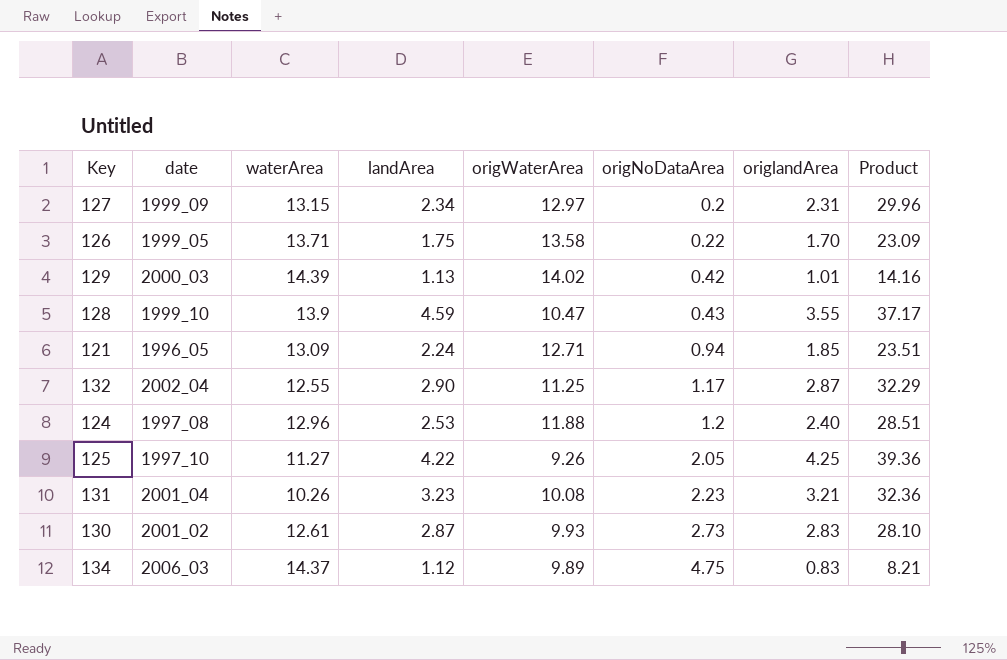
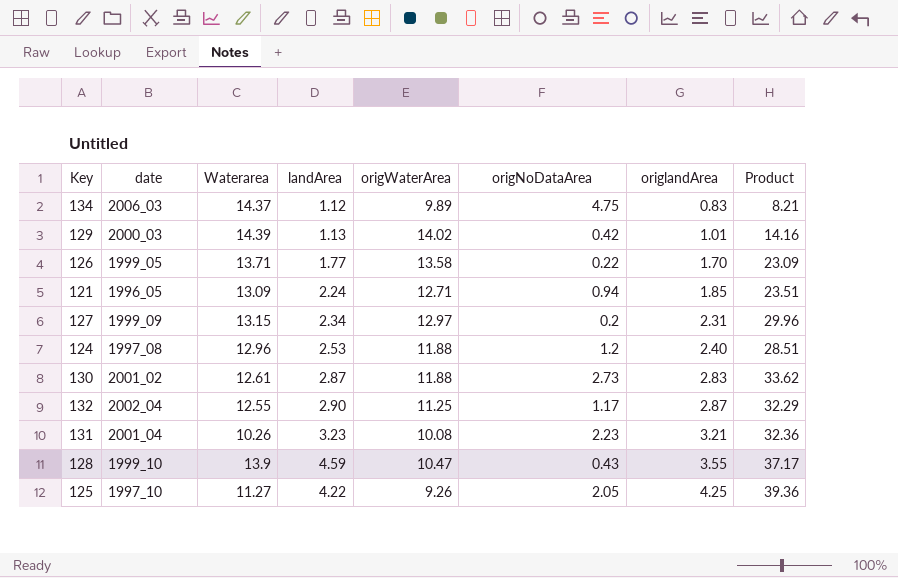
row order: origNoDataArea ascending -> origlandArea ascending
column name: waterArea -> Waterarea
126 | landArea: 1.75 -> 1.77
130 | origWaterArea: 9.93 -> 11.88
130 | Product: 28.10 -> 33.62

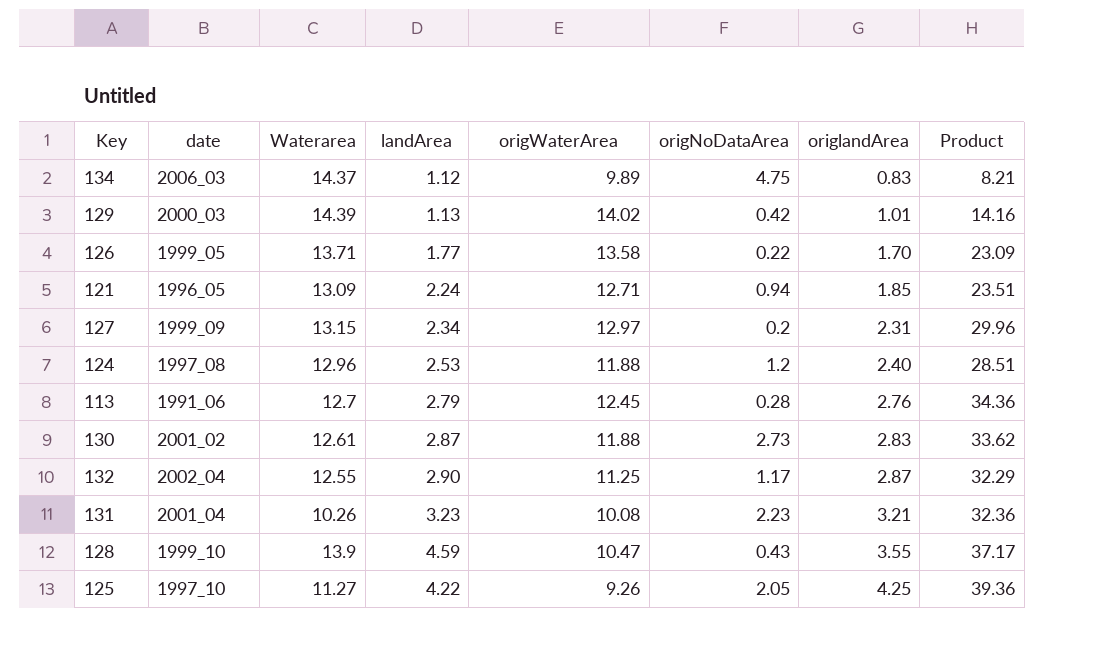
row 113: none -> 1991_06 | 12.7 | 2.79 | 12.45 | 0.28 | 2.76 | 34.36

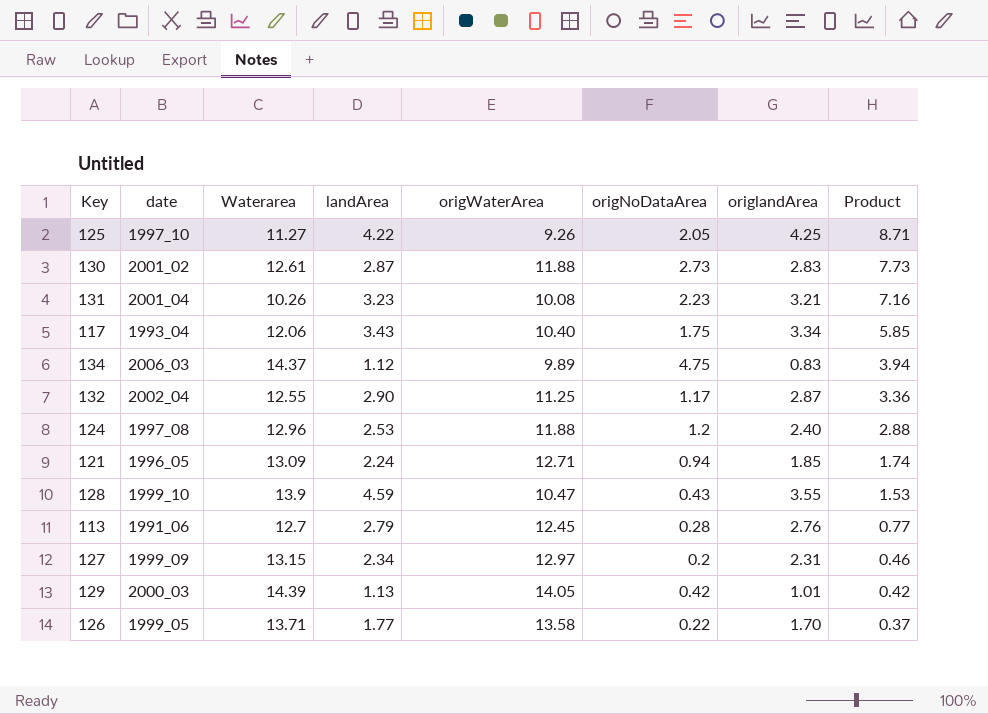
row order: origlandArea ascending -> Product descending
column Product | formula: [origWaterArea] * [origlandArea] -> [origNoDataArea] * [origlandArea]
row 117: none -> 1993_04 | 12.06 | 3.43 | 10.40 | 1.75 | 3.34 | 5.85
129 | origWaterArea: 14.02 -> 14.05

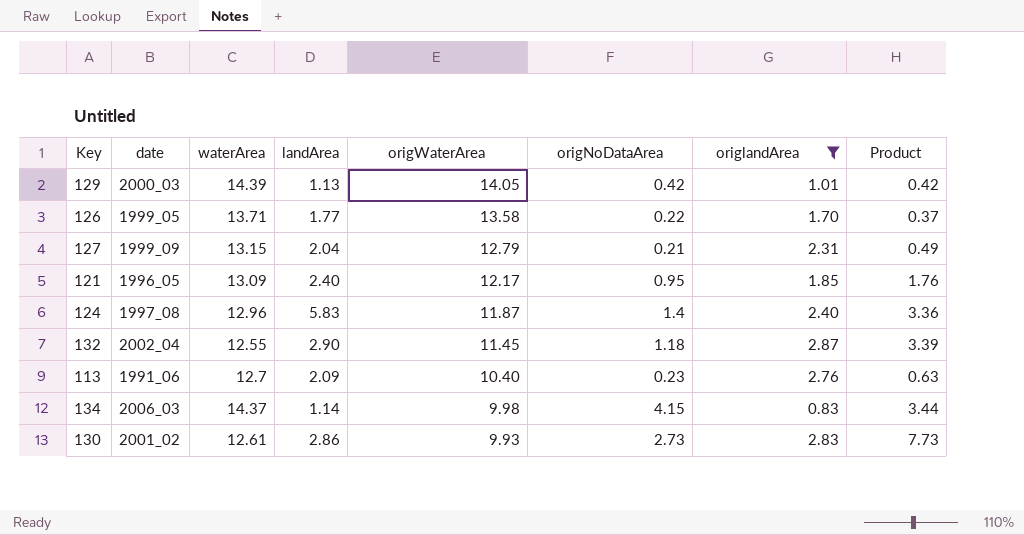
filter: none -> origlandArea <= 2.87
row order: Product descending -> origWaterArea descending
column name: Waterarea -> waterArea
127 | landArea: 2.34 -> 2.04
127 | origWaterArea: 12.97 -> 12.79
127 | origNoDataArea: 0.2 -> 0.21
127 | Product: 0.46 -> 0.49
121 | landArea: 2.24 -> 2.40
121 | origWaterArea: 12.71 -> 12.17
121 | origNoDataArea: 0.94 -> 0.95
121 | Product: 1.74 -> 1.76
124 | landArea: 2.53 -> 5.83
124 | origWaterArea: 11.88 -> 11.87
124 | origNoDataArea: 1.2 -> 1.4
124 | Product: 2.88 -> 3.36
132 | origWaterArea: 11.25 -> 11.45
132 | origNoDataArea: 1.17 -> 1.18
132 | Product: 3.36 -> 3.39
113 | landArea: 2.79 -> 2.09
113 | origWaterArea: 12.45 -> 10.40
113 | origNoDataArea: 0.28 -> 0.23
113 | Product: 0.77 -> 0.63
134 | landArea: 1.12 -> 1.14
134 | origWaterArea: 9.89 -> 9.98
134 | origNoDataArea: 4.75 -> 4.15
134 | Product: 3.94 -> 3.44
130 | landArea: 2.87 -> 2.86
130 | origWaterArea: 11.88 -> 9.93

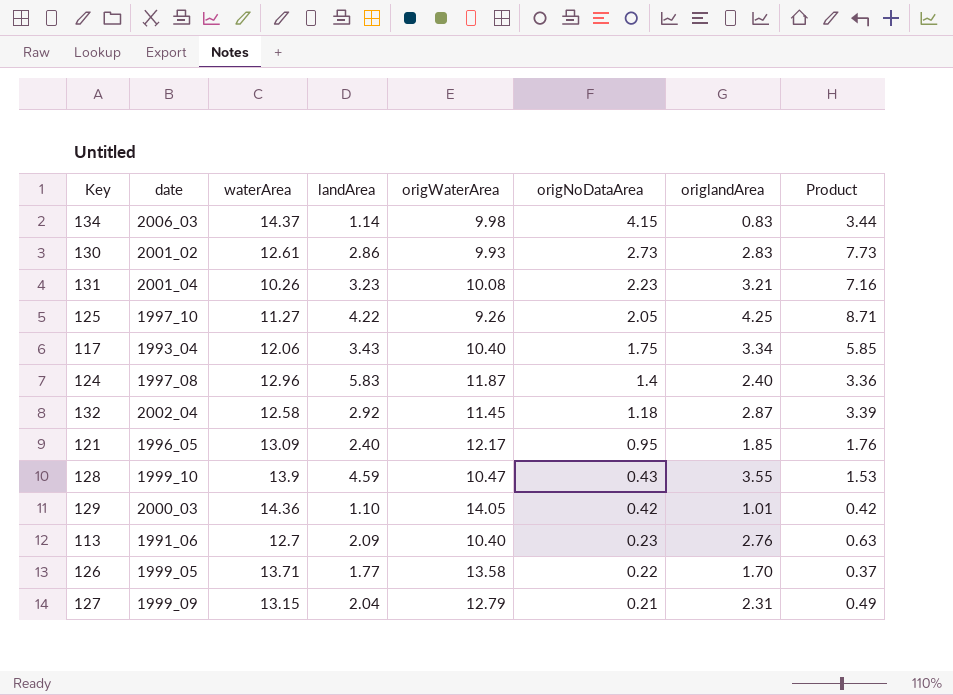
filter: origlandArea <= 2.87 -> none
row order: origWaterArea descending -> origNoDataArea descending
132 | waterArea: 12.55 -> 12.58
132 | landArea: 2.90 -> 2.92
129 | waterArea: 14.39 -> 14.36
129 | landArea: 1.13 -> 1.10

